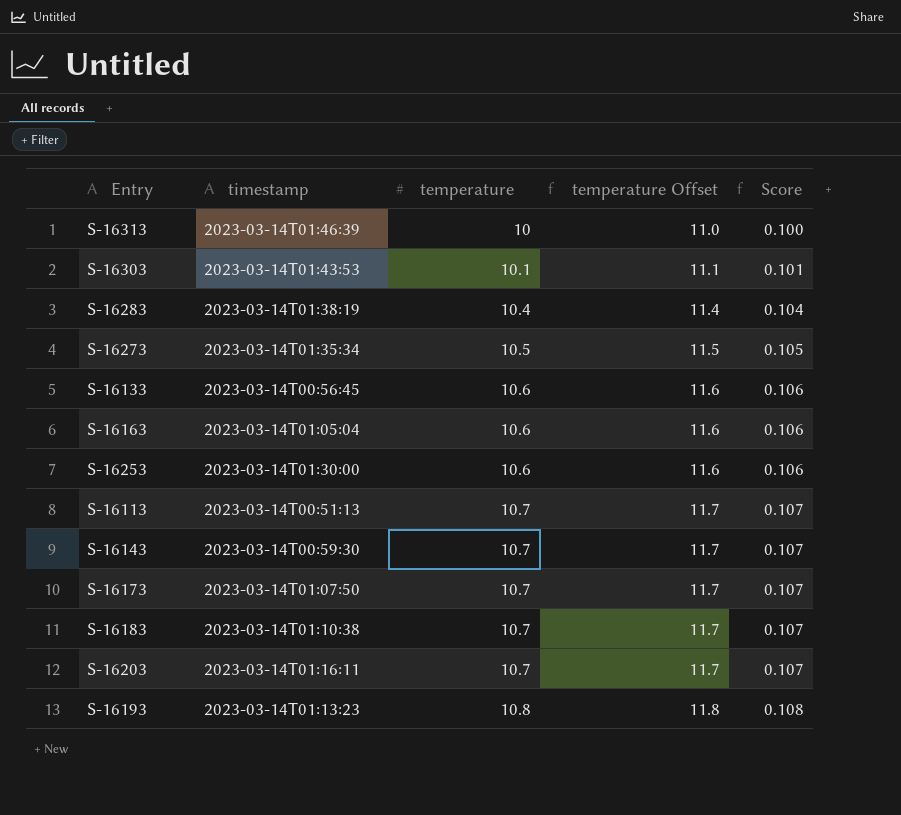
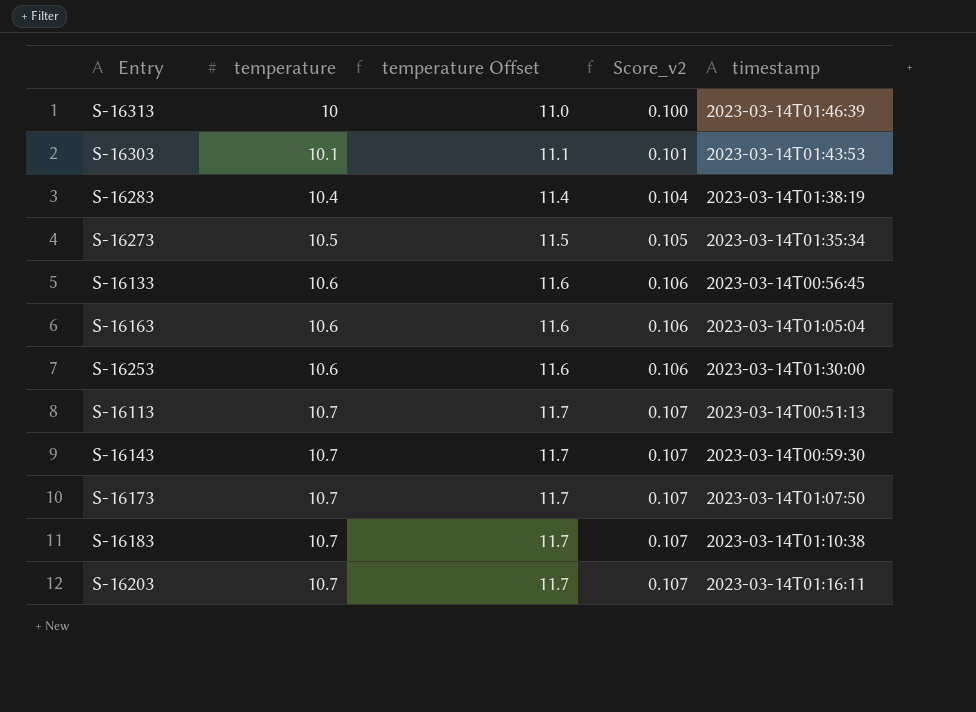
column name: Score -> Score_v2
column timestamp | position: 2 -> 5
row S-16193: 2023-03-14T01:13:23 | 10.8 | 11.8 | 0.108 -> none

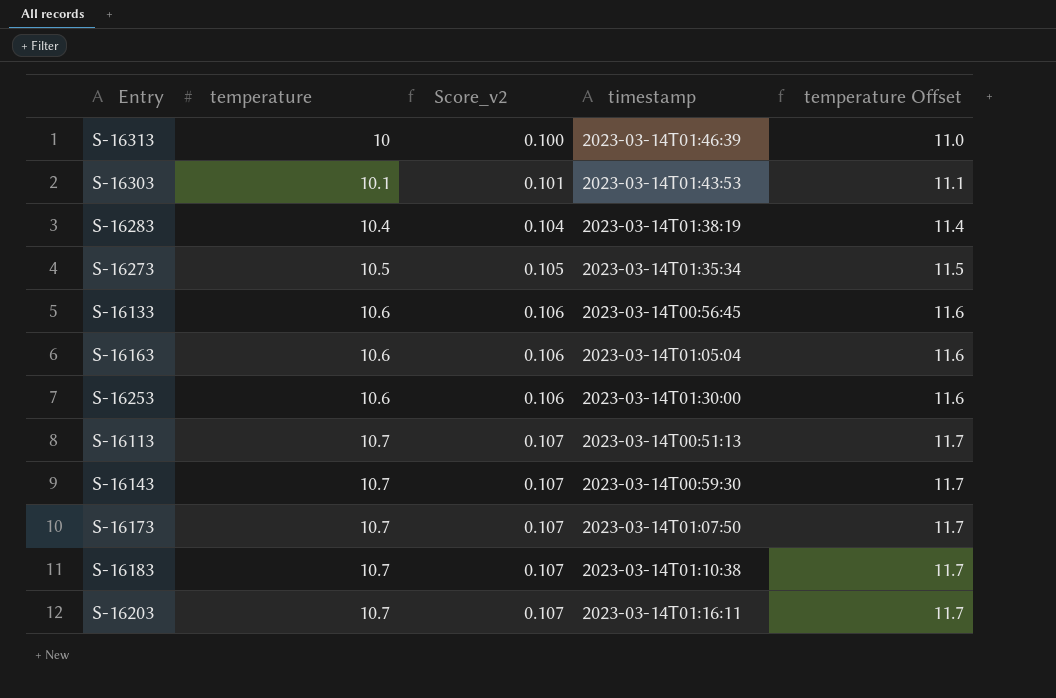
column temperature Offset | position: 3 -> 5

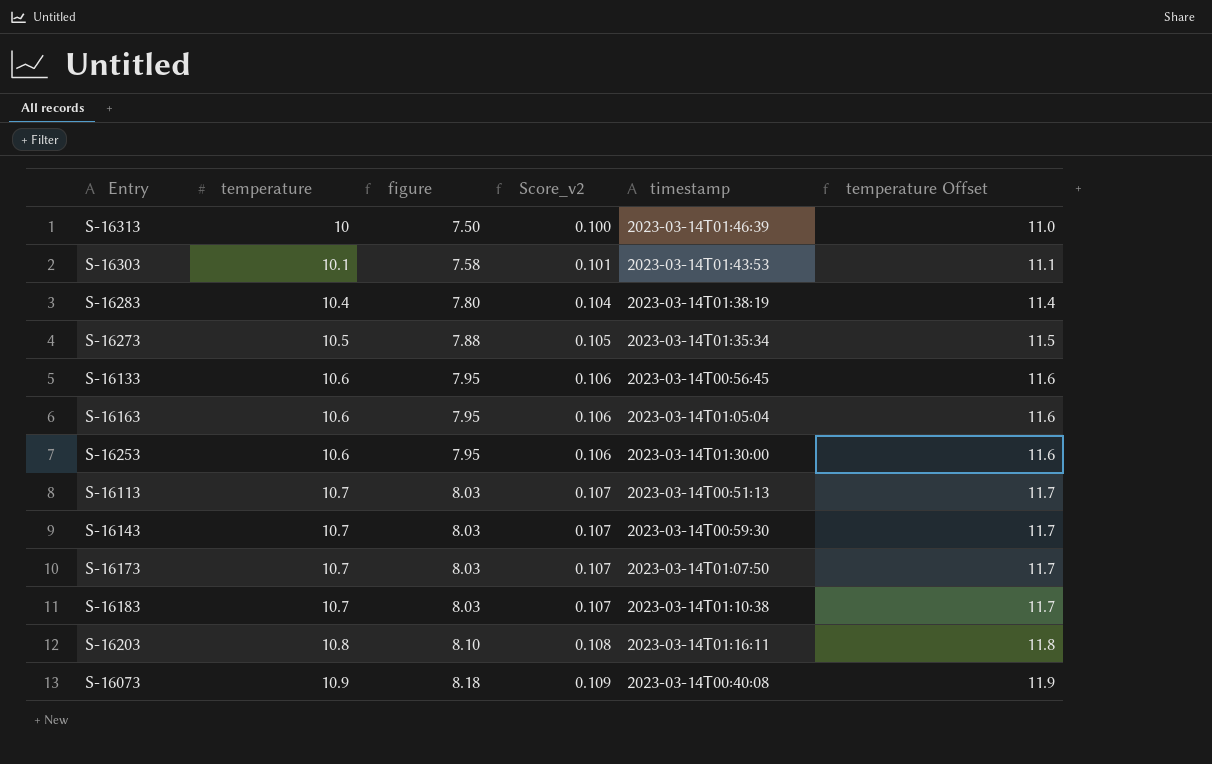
column figure | formula: none -> [temperature] * 0.75
S-16203 | temperature: 10.7 -> 10.8
S-16203 | Score_v2: 0.107 -> 0.108
S-16203 | temperature Offset: 11.7 -> 11.8
row S-16073: none -> 10.9 | 8.18 | 0.109 | 2023-03-14T00:40:08 | 11.9

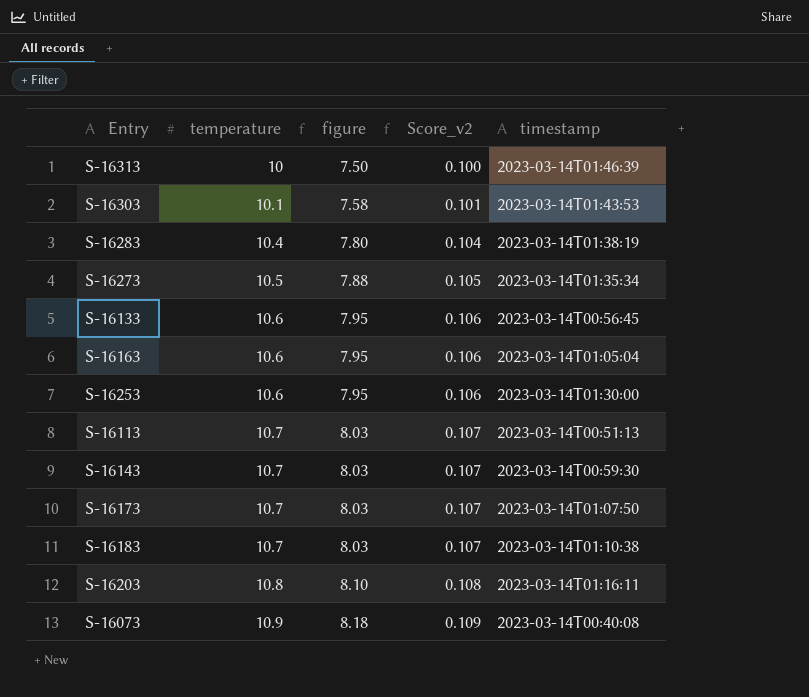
column temperature Offset | formula: [temperature] + 1 -> none

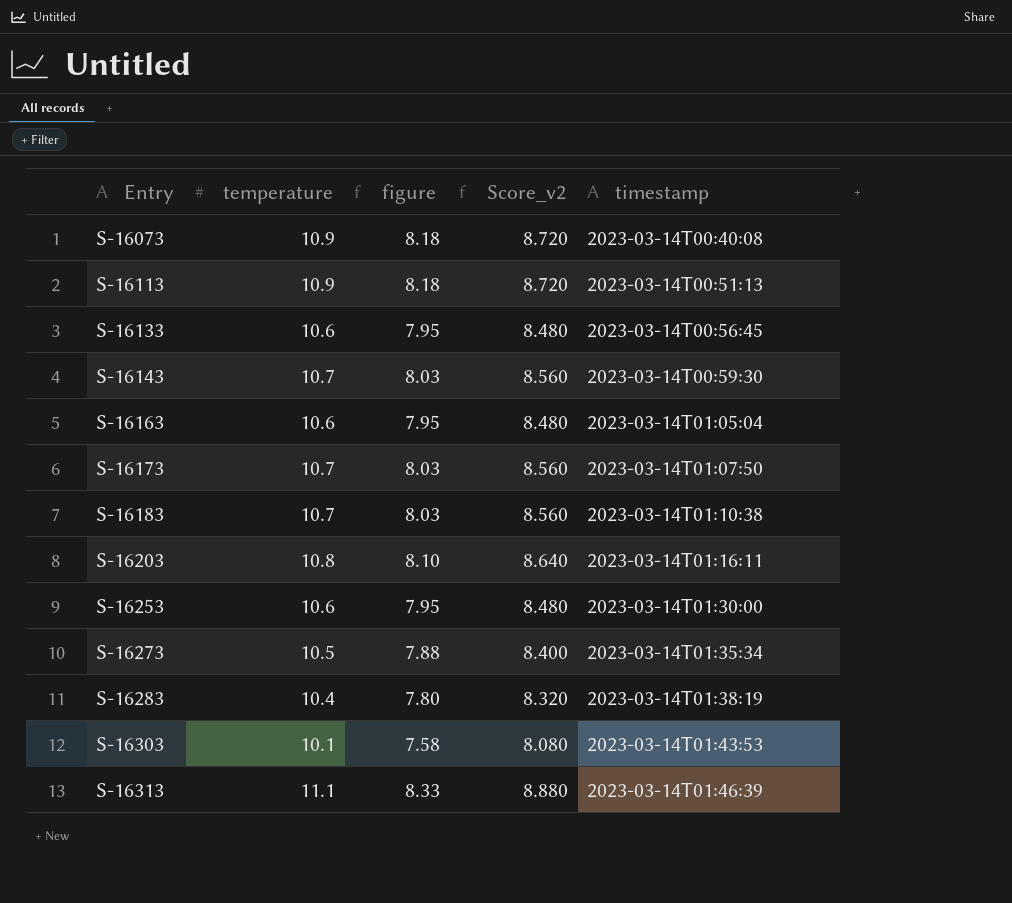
row order: temperature ascending -> Entry ascending
column Score_v2 | formula: [temperature] * 0.01 -> [temperature] * 0.8
S-16113 | temperature: 10.7 -> 10.9
S-16113 | figure: 8.03 -> 8.18
S-16313 | temperature: 10 -> 11.1
S-16313 | figure: 7.50 -> 8.33

